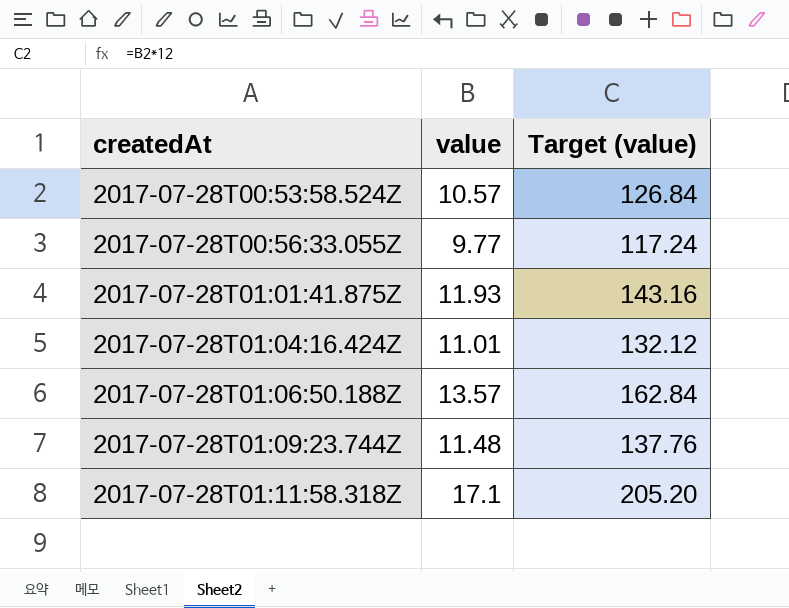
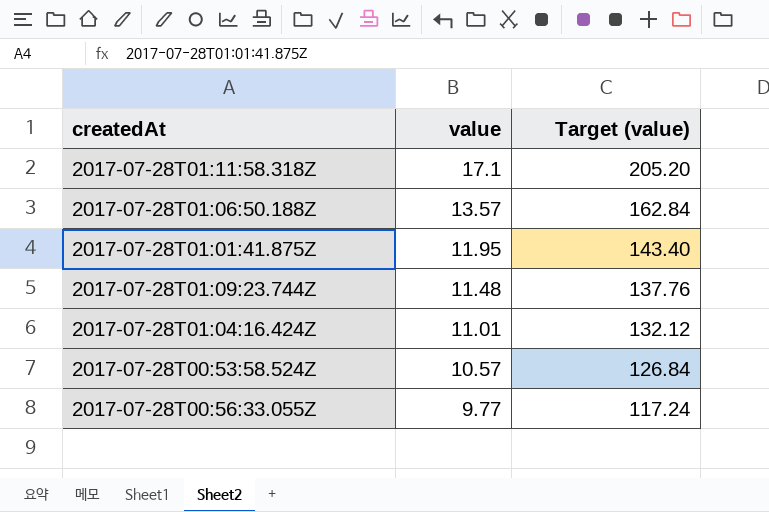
row order: createdAt ascending -> value descending
2017-07-28T01:01:41.875Z | value: 11.93 -> 11.95
2017-07-28T01:01:41.875Z | Target (value): 143.16 -> 143.40

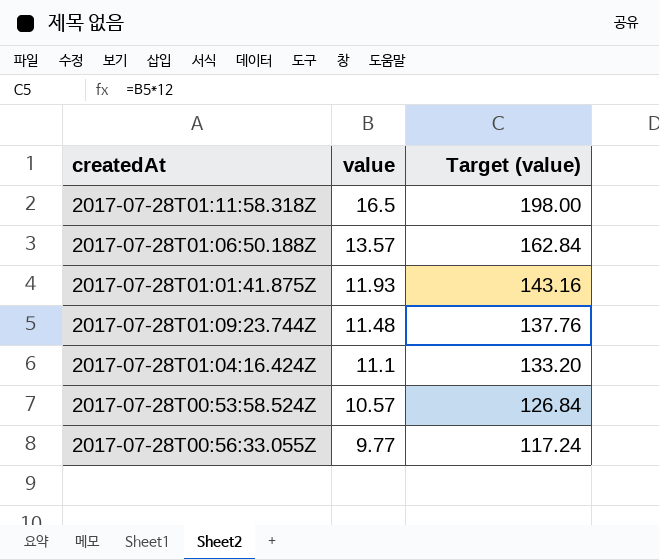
2017-07-28T01:11:58.318Z | value: 17.1 -> 16.5
2017-07-28T01:11:58.318Z | Target (value): 205.20 -> 198.00
2017-07-28T01:01:41.875Z | value: 11.95 -> 11.93
2017-07-28T01:01:41.875Z | Target (value): 143.40 -> 143.16
2017-07-28T01:04:16.424Z | value: 11.01 -> 11.1
2017-07-28T01:04:16.424Z | Target (value): 132.12 -> 133.20

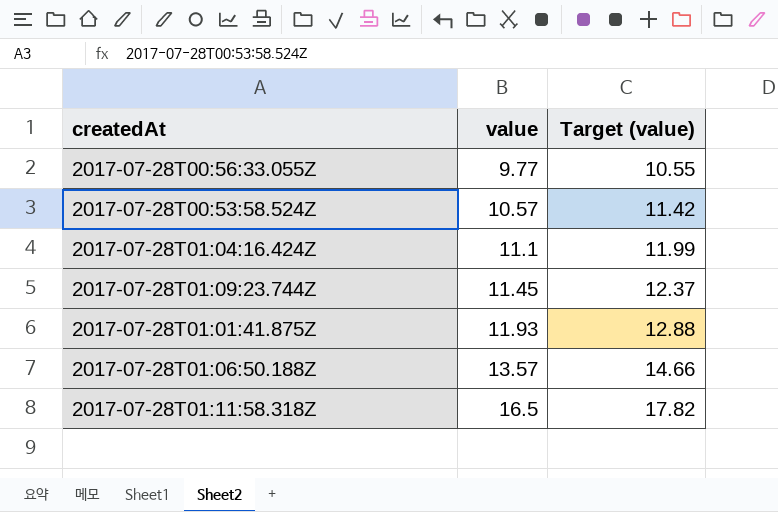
row order: value descending -> value ascending
column Target (value) | formula: [value] * 12 -> [value] * 1.08
2017-07-28T01:09:23.744Z | value: 11.48 -> 11.45

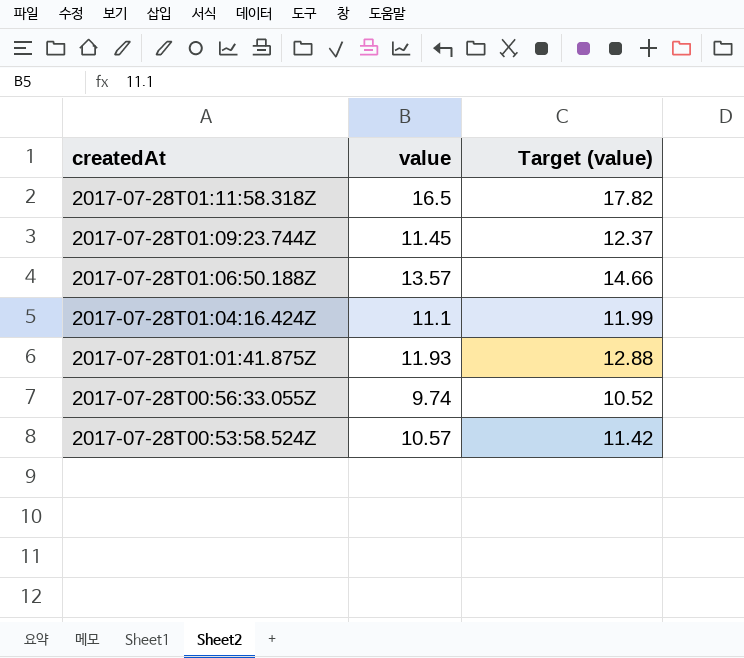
row order: value ascending -> createdAt descending
2017-07-28T00:56:33.055Z | value: 9.77 -> 9.74
2017-07-28T00:56:33.055Z | Target (value): 10.55 -> 10.52

